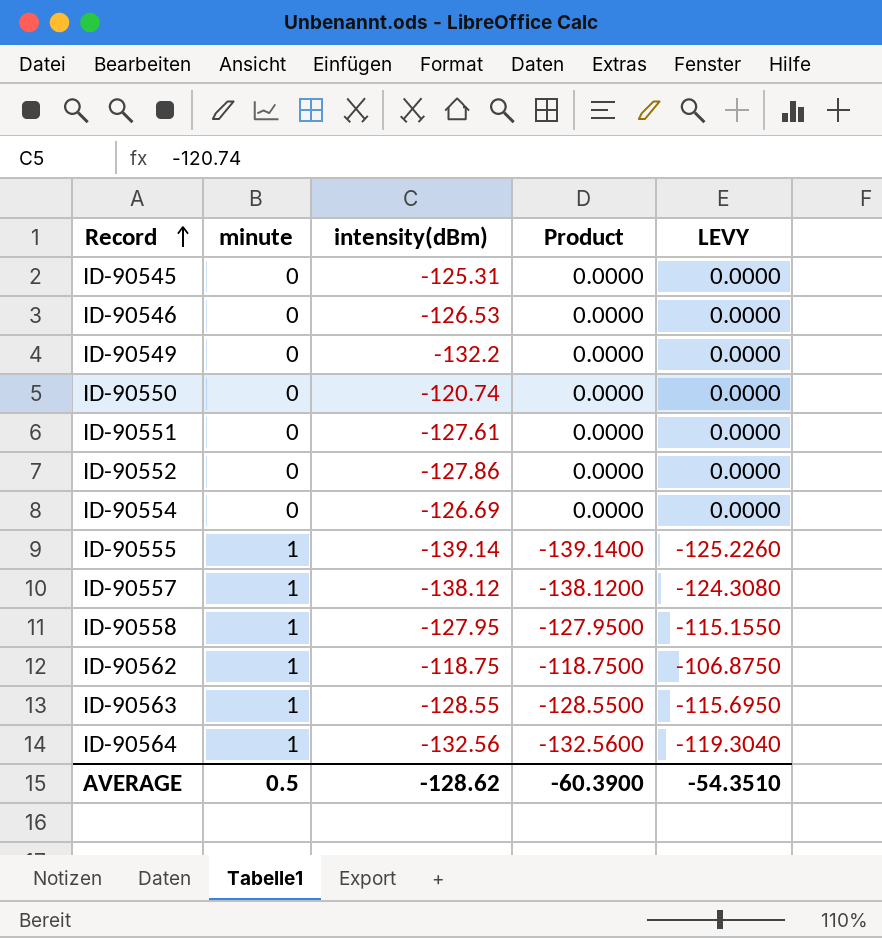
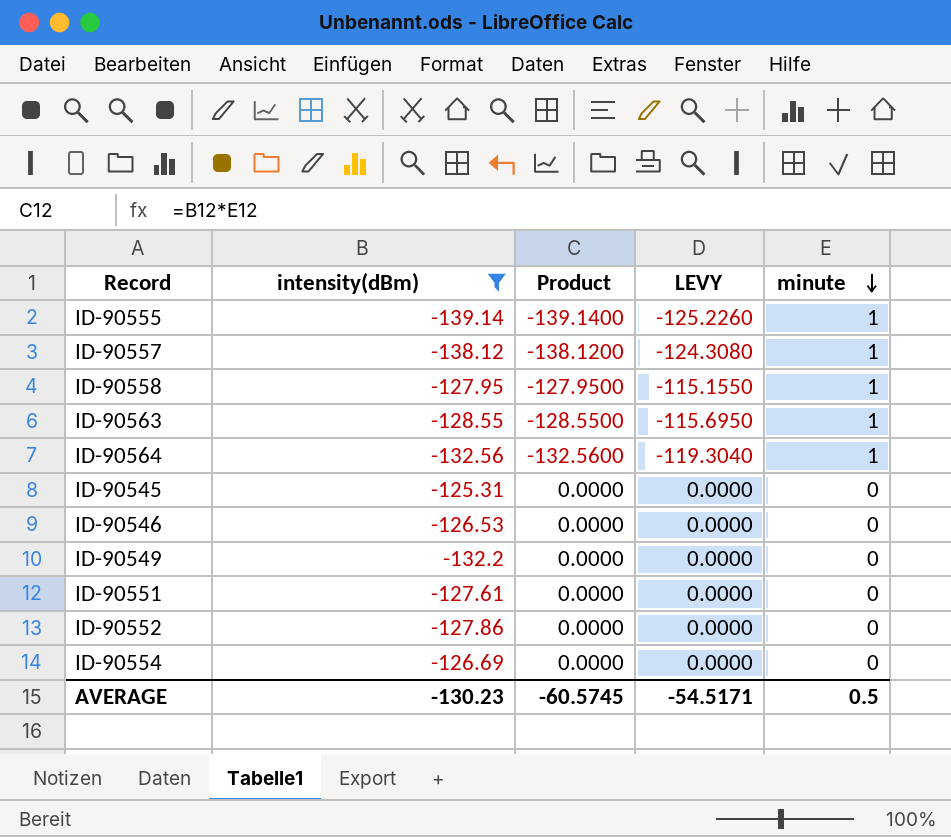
filter: none -> intensity(dBm) <= -125.31
row order: Record ascending -> minute descending
column minute | position: 2 -> 5
AVERAGE | intensity(dBm): -128.62 -> -130.23
AVERAGE | Product: -60.3900 -> -60.5745
AVERAGE | LEVY: -54.3510 -> -54.5171

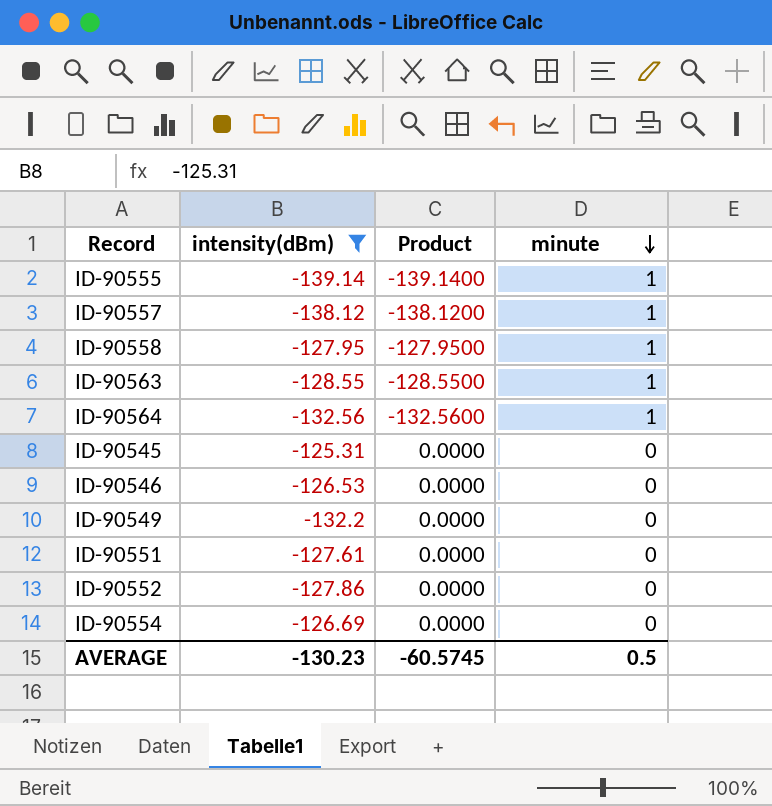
column LEVY | formula: [Product] * 0.9 -> none

